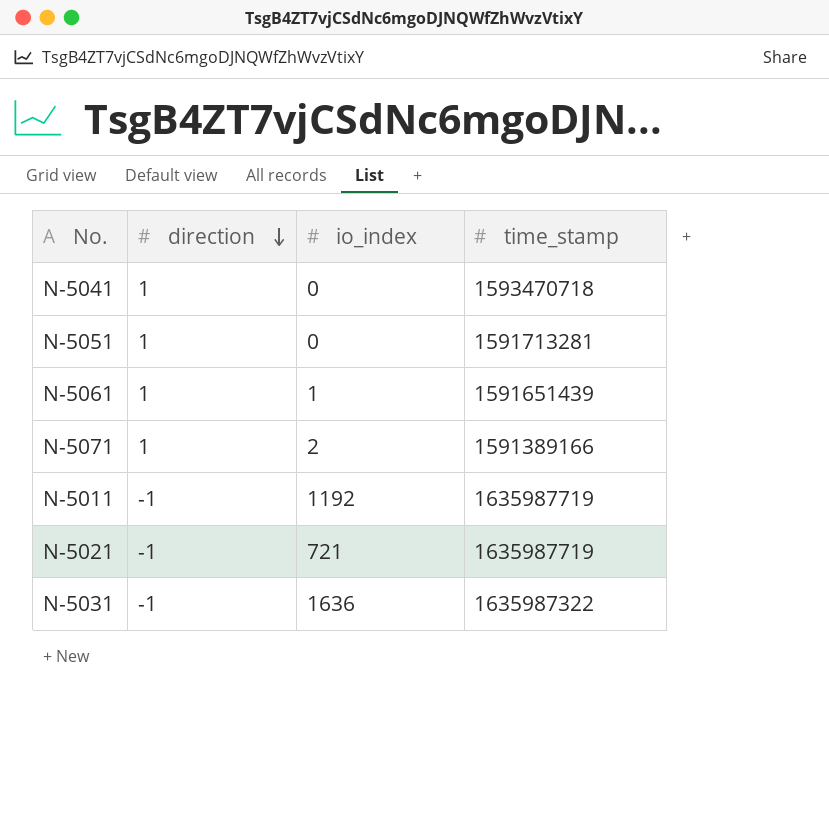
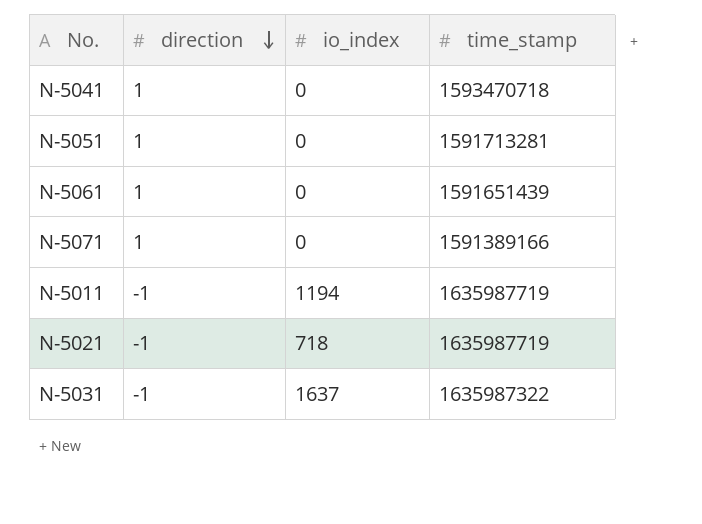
N-5061 | io_index: 1 -> 0
N-5071 | io_index: 2 -> 0
N-5011 | io_index: 1192 -> 1194
N-5021 | io_index: 721 -> 718
N-5031 | io_index: 1636 -> 1637

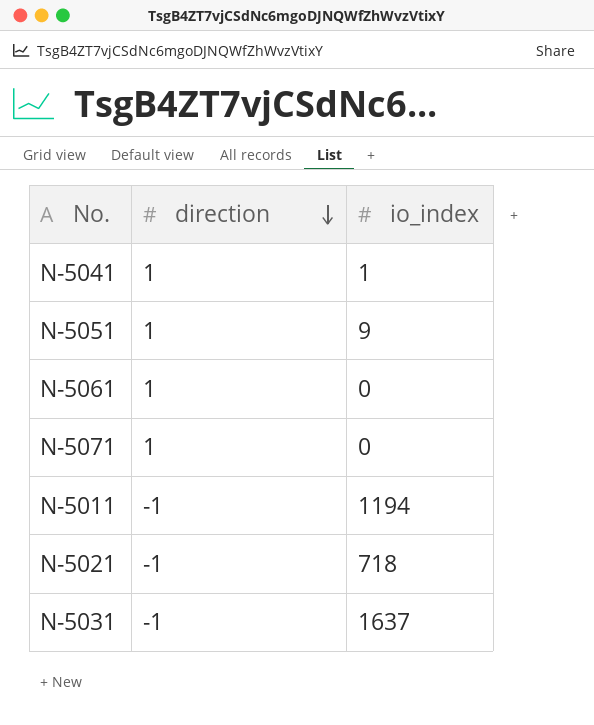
column time_stamp | position: 4 -> none
N-5041 | io_index: 0 -> 1
N-5051 | io_index: 0 -> 9

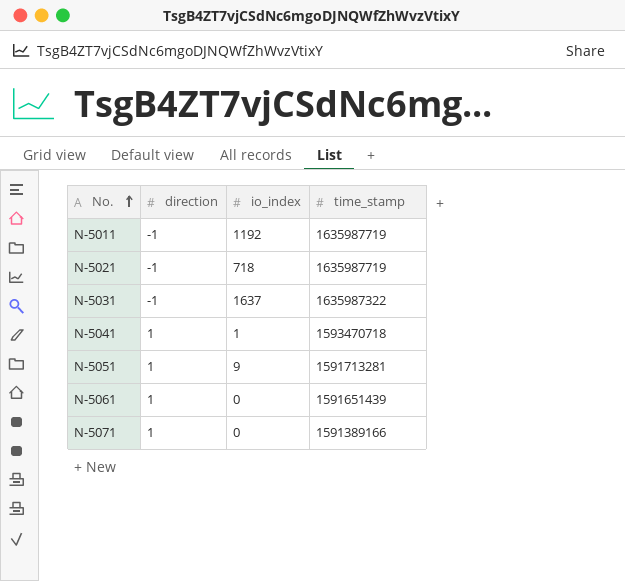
row order: direction descending -> No. ascending
column time_stamp | position: none -> 4
N-5011 | io_index: 1194 -> 1192

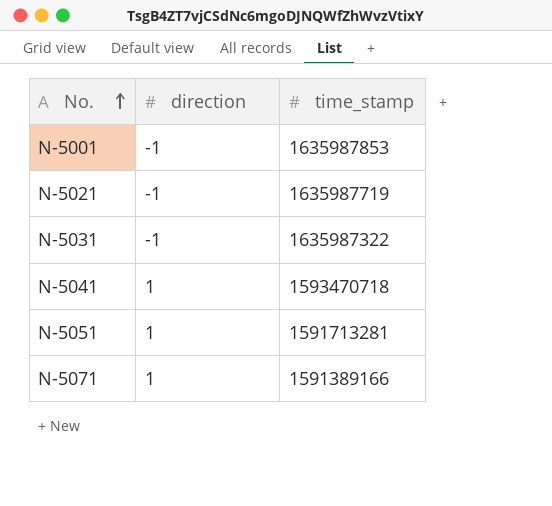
column io_index | position: 3 -> none
row N-5011: -1 | 1192 | 1635987719 -> none
row N-5061: 1 | 0 | 1591651439 -> none
row N-5001: none -> -1 | 1635987853

